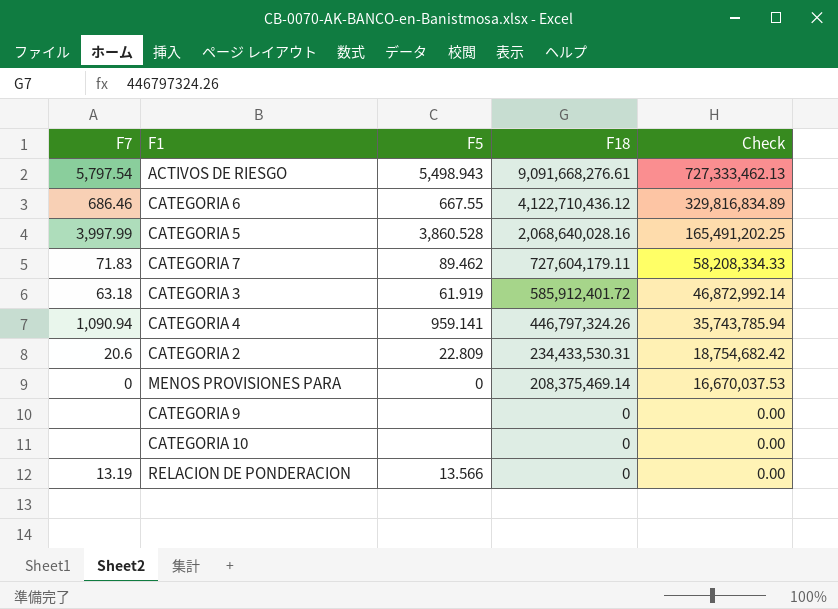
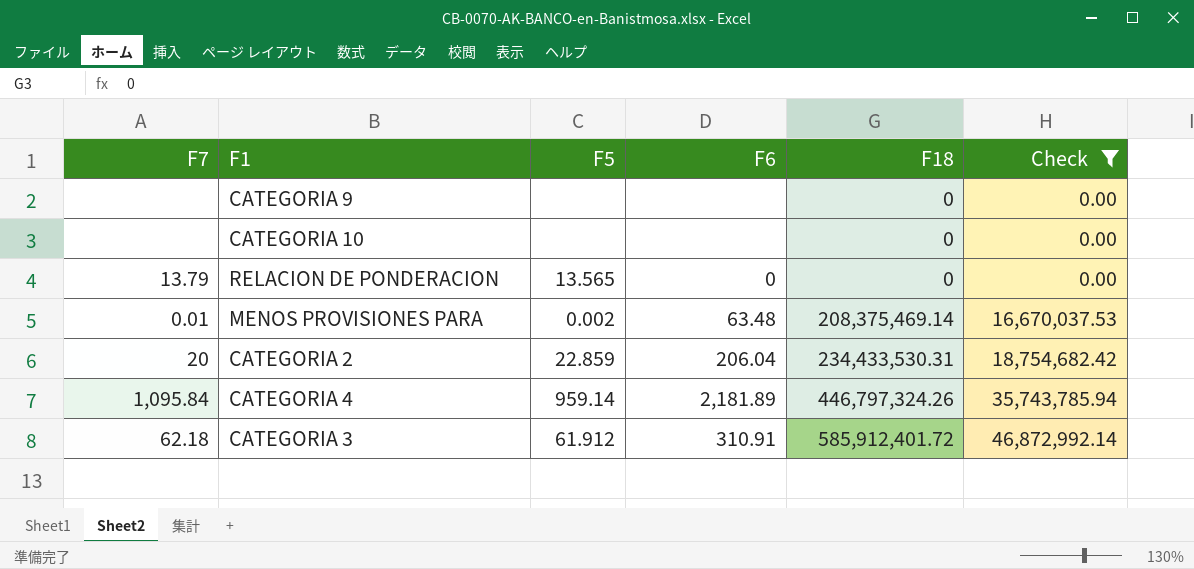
filter: none -> Check <= 46,872,992.14
row order: F18 descending -> F18 ascending
column F6 | position: none -> 4
RELACION DE PONDERACION | F7: 13.19 -> 13.79
RELACION DE PONDERACION | F5: 13.566 -> 13.565
MENOS PROVISIONES PARA | F7: 0 -> 0.01
MENOS PROVISIONES PARA | F5: 0 -> 0.002
CATEGORIA 2 | F7: 20.6 -> 20
CATEGORIA 2 | F5: 22.809 -> 22.859
CATEGORIA 4 | F7: 1,090.94 -> 1,095.84
CATEGORIA 4 | F5: 959.141 -> 959.14
CATEGORIA 3 | F7: 63.18 -> 62.18
CATEGORIA 3 | F5: 61.919 -> 61.912

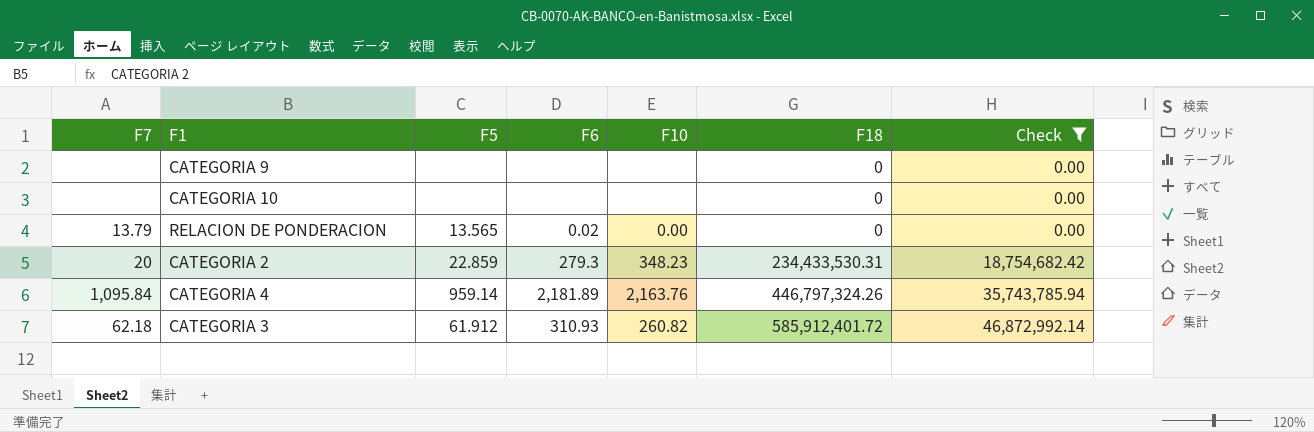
column F10 | position: none -> 5
row MENOS PROVISIONES PARA: 0.01 | 0.002 | 63.48 | 208,375,469.14 | 16,670,037.53 -> none
RELACION DE PONDERACION | F6: 0 -> 0.02
CATEGORIA 2 | F6: 206.04 -> 279.3
CATEGORIA 3 | F6: 310.91 -> 310.93

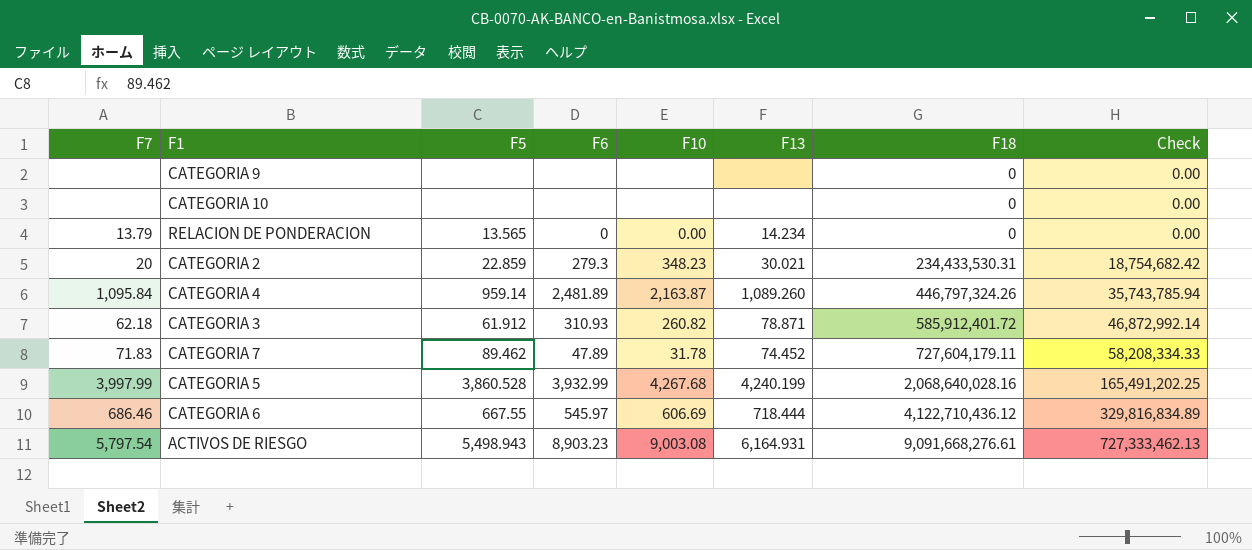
filter: Check <= 46,872,992.14 -> none
column F13 | position: none -> 6
RELACION DE PONDERACION | F6: 0.02 -> 0
CATEGORIA 4 | F6: 2,181.89 -> 2,481.89
CATEGORIA 4 | F10: 2,163.76 -> 2,163.87

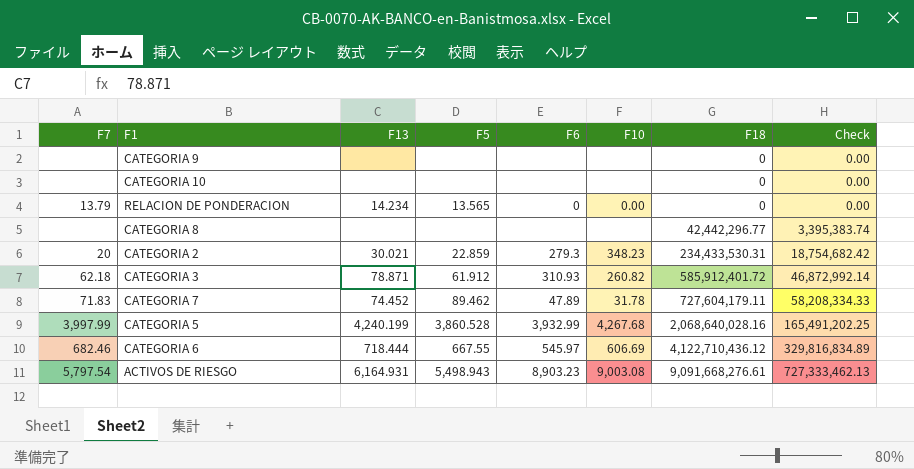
column F13 | position: 6 -> 3
row CATEGORIA 4: 1,095.84 | 959.14 | 2,481.89 | 2,163.87 | 1,089.260 | 446,797,324.26 | 35,743,785.94 -> none
row CATEGORIA 8: none -> none | none | none | none | none | 42,442,296.77 | 3,395,383.74
CATEGORIA 6 | F7: 686.46 -> 682.46

